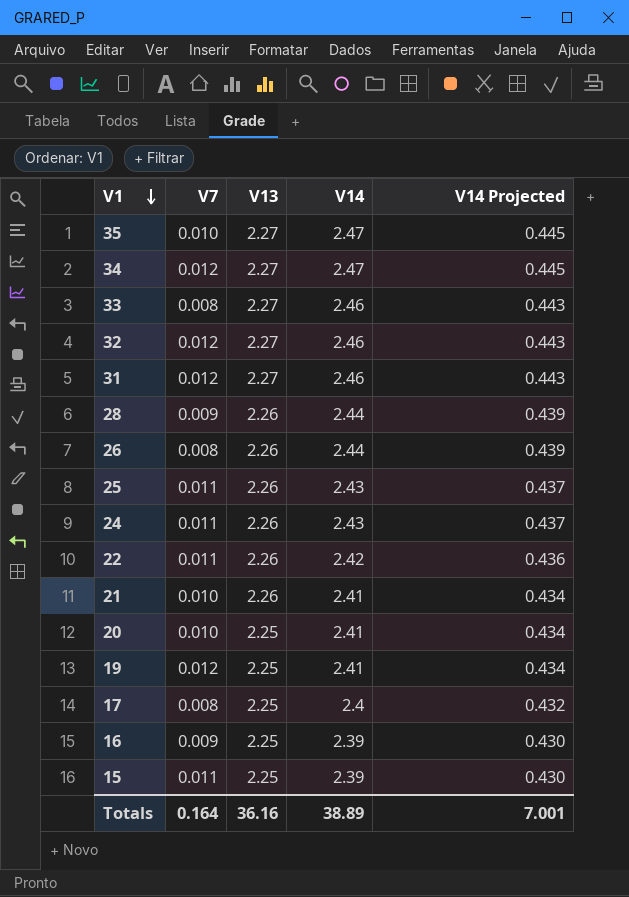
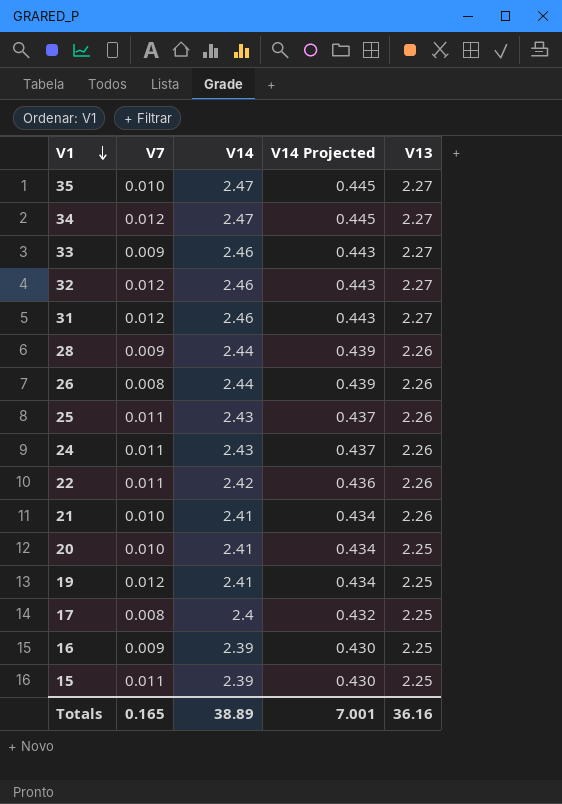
column V13 | position: 3 -> 5
33 | V7: 0.008 -> 0.009
Totals | V7: 0.164 -> 0.165

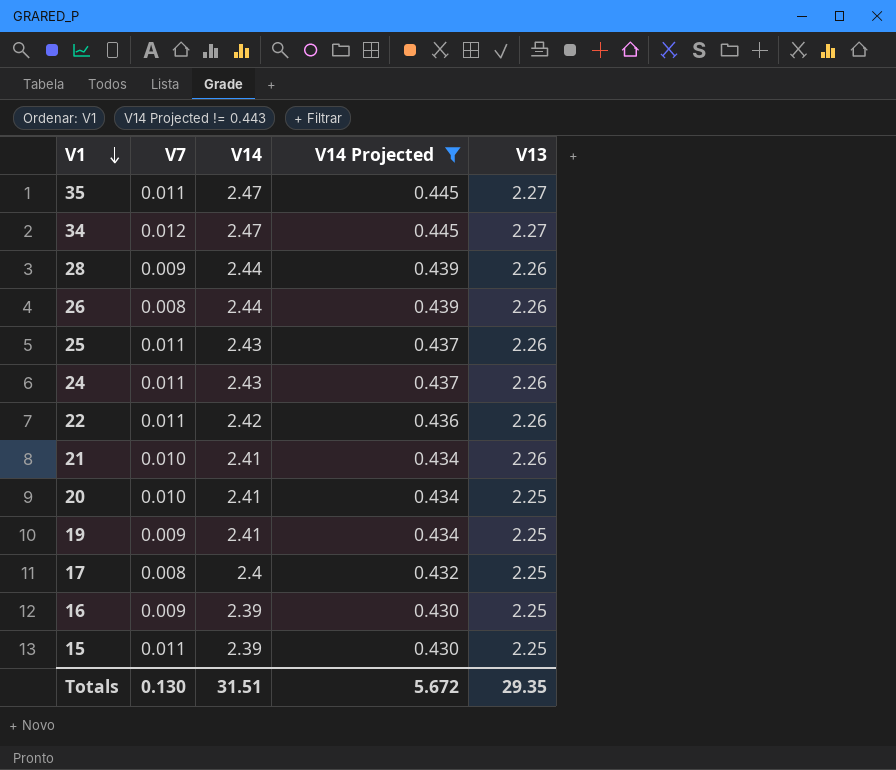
filter: none -> V14 Projected != 0.443
35 | V7: 0.010 -> 0.011
19 | V7: 0.012 -> 0.009
Totals | V7: 0.165 -> 0.130
Totals | V14: 38.89 -> 31.51
Totals | V14 Projected: 7.001 -> 5.672
Totals | V13: 36.16 -> 29.35

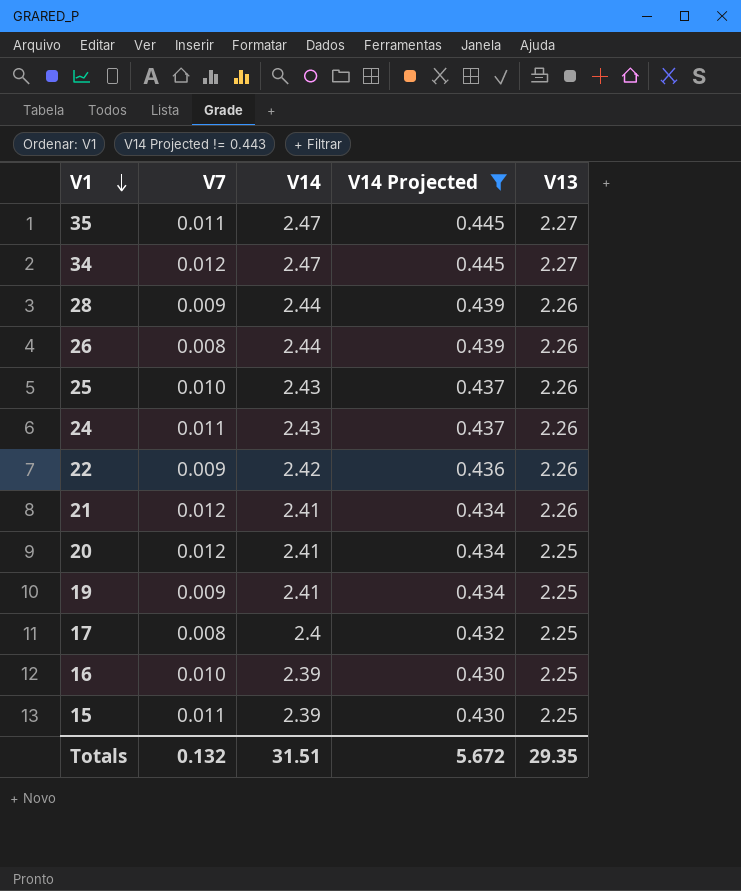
25 | V7: 0.011 -> 0.010
22 | V7: 0.011 -> 0.009
21 | V7: 0.010 -> 0.012
20 | V7: 0.010 -> 0.012
16 | V7: 0.009 -> 0.010
Totals | V7: 0.130 -> 0.132

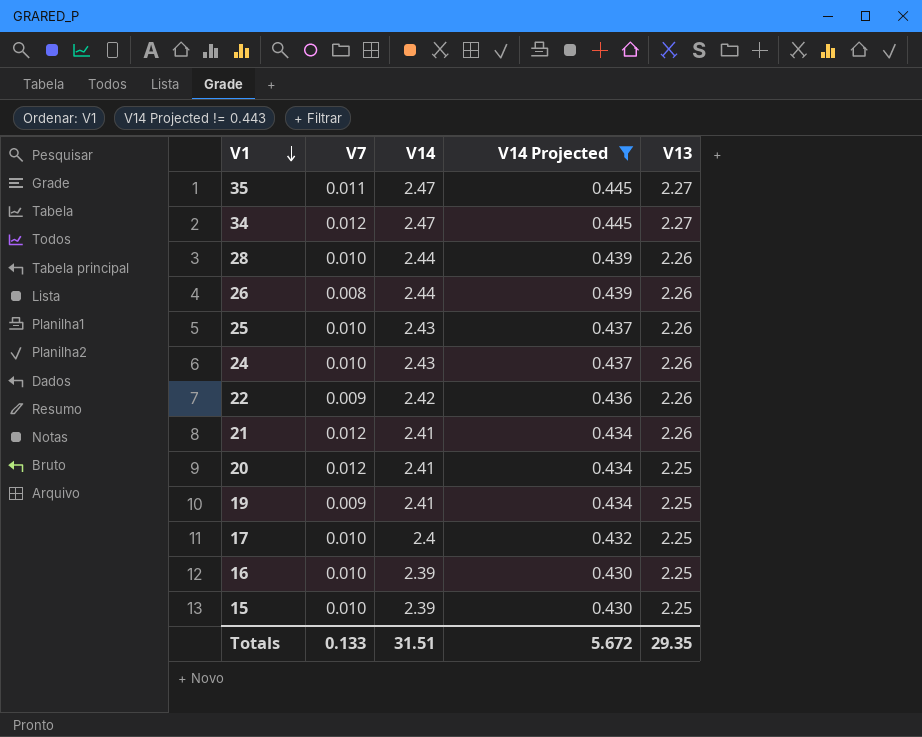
28 | V7: 0.009 -> 0.010
24 | V7: 0.011 -> 0.010
17 | V7: 0.008 -> 0.010
15 | V7: 0.011 -> 0.010
Totals | V7: 0.132 -> 0.133

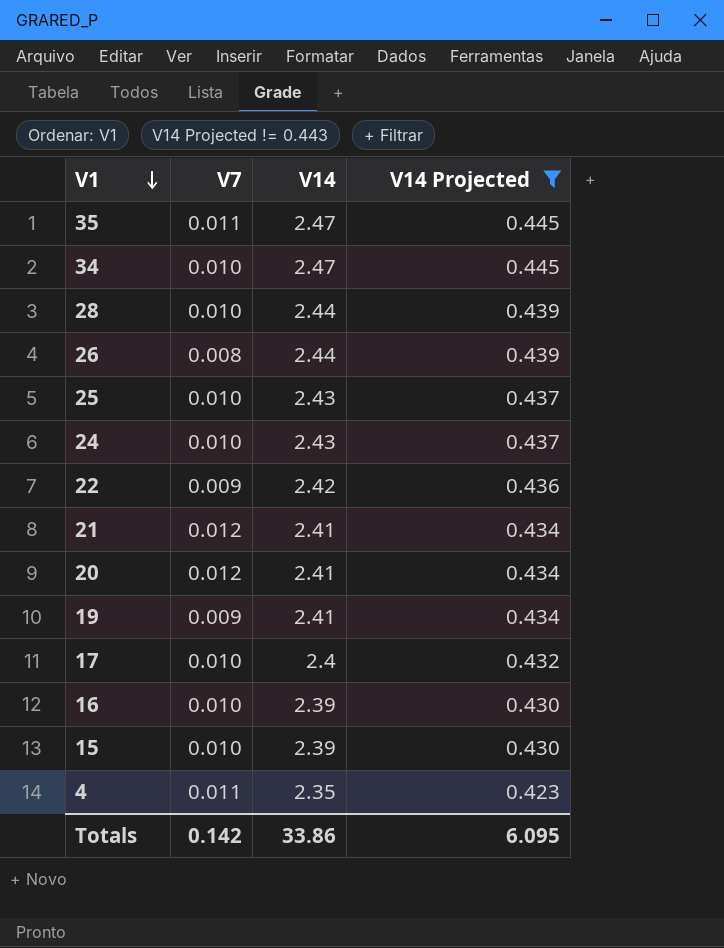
column V13 | position: 5 -> none
34 | V7: 0.012 -> 0.010
row 4: none -> 0.011 | 2.35 | 0.423
Totals | V7: 0.133 -> 0.142
Totals | V14: 31.51 -> 33.86
Totals | V14 Projected: 5.672 -> 6.095

